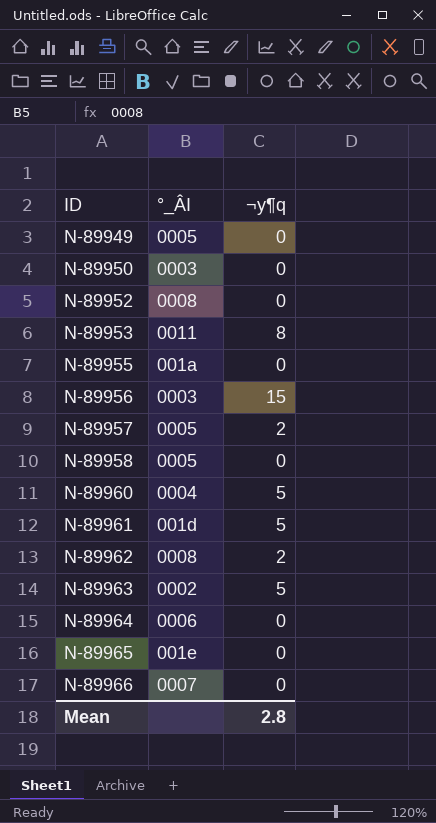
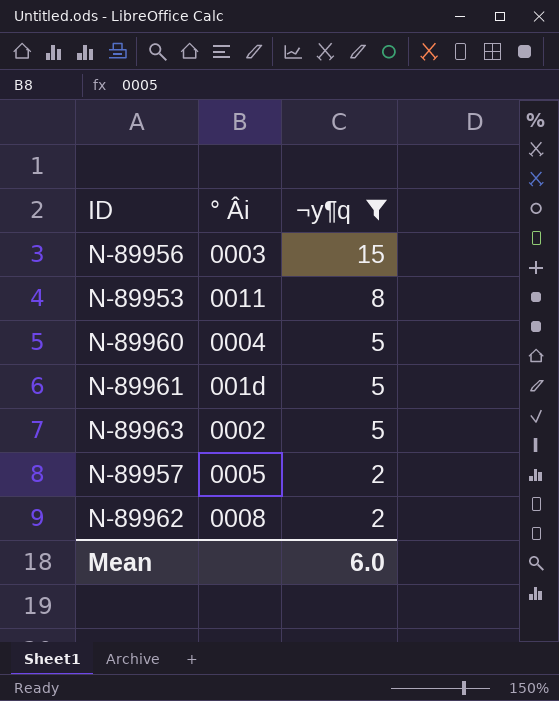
filter: none -> ¬y¶q != 0
row order: ID ascending -> ¬y¶q descending
column name: °_ÂI -> ° Âi
Mean | ¬y¶q: 2.8 -> 6.0

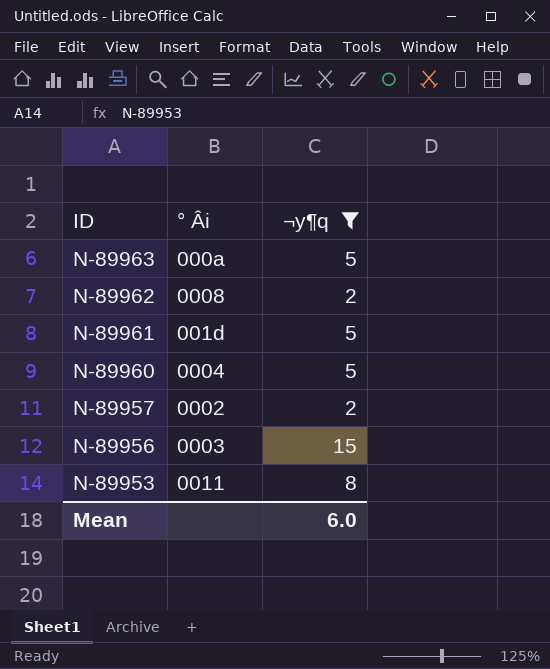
row order: ¬y¶q descending -> ID descending
N-89963 | ° Âi: 0002 -> 000a
N-89957 | ° Âi: 0005 -> 0002

